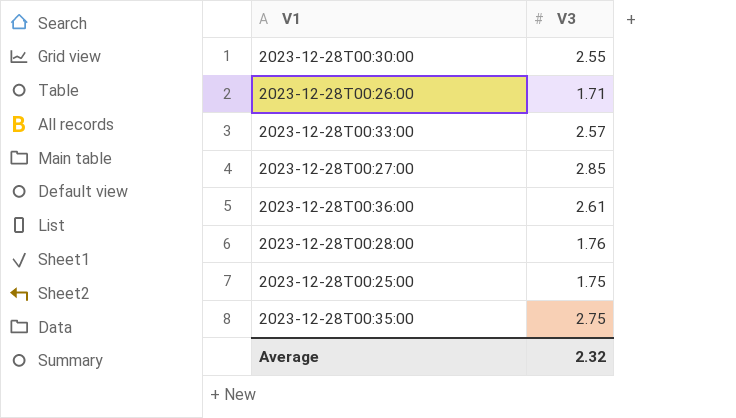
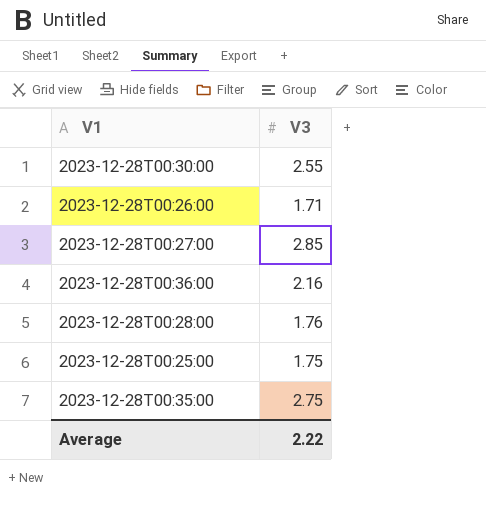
row 2023-12-28T00:33:00: 2.57 -> none
2023-12-28T00:36:00 | V3: 2.61 -> 2.16
Average | V3: 2.32 -> 2.22

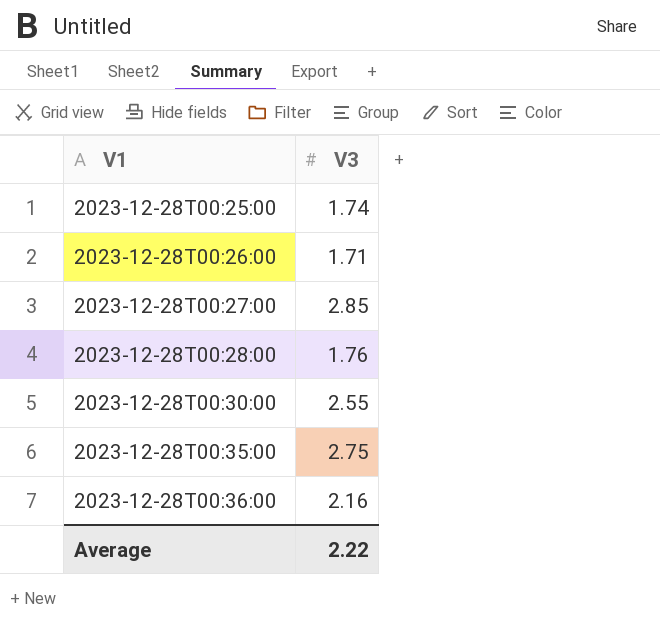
row order: none -> V1 ascending
2023-12-28T00:25:00 | V3: 1.75 -> 1.74

